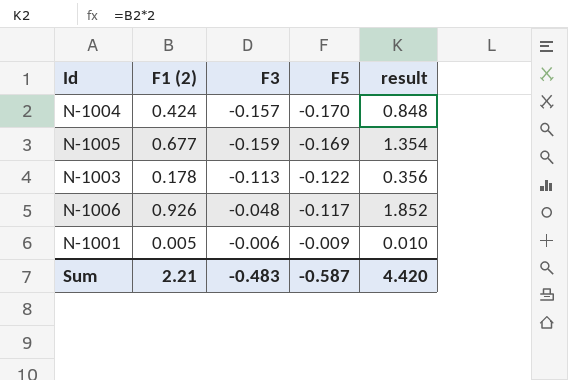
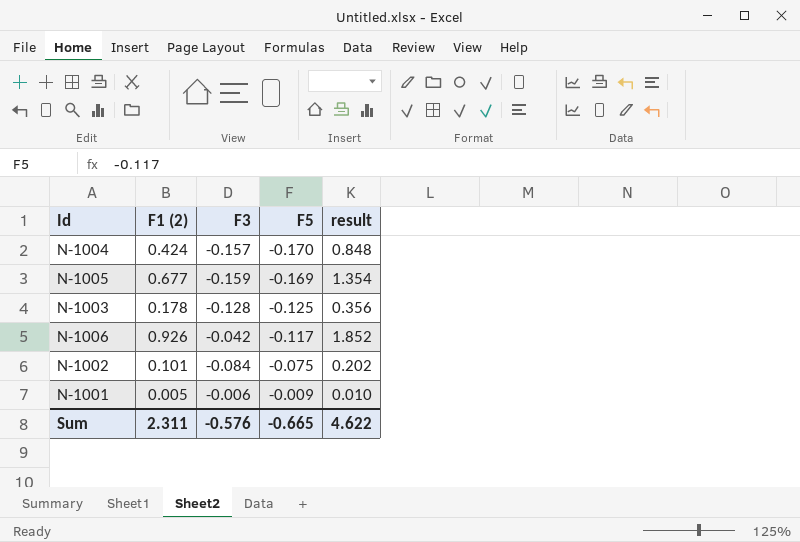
N-1003 | F3: -0.113 -> -0.128
N-1003 | F5: -0.122 -> -0.125
N-1006 | F3: -0.048 -> -0.042
row N-1002: none -> 0.101 | -0.084 | -0.075 | 0.202
Sum | F1 (2): 2.21 -> 2.311
Sum | F3: -0.483 -> -0.576
Sum | F5: -0.587 -> -0.665
Sum | result: 4.420 -> 4.622

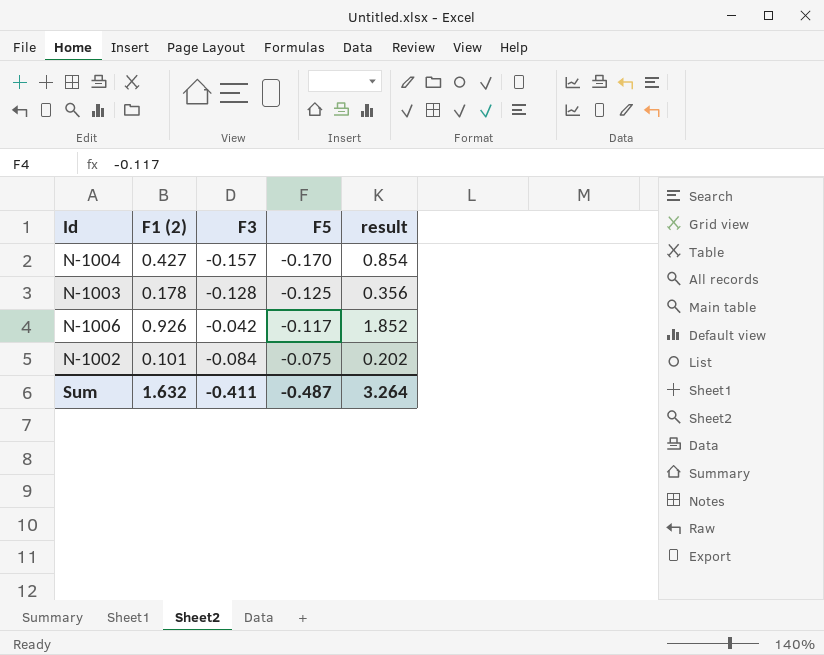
row N-1005: 0.677 | -0.159 | -0.169 | 1.354 -> none
row N-1001: 0.005 | -0.006 | -0.009 | 0.010 -> none
N-1004 | F1 (2): 0.424 -> 0.427
N-1004 | result: 0.848 -> 0.854
Sum | F1 (2): 2.311 -> 1.632
Sum | F3: -0.576 -> -0.411
Sum | F5: -0.665 -> -0.487
Sum | result: 4.622 -> 3.264

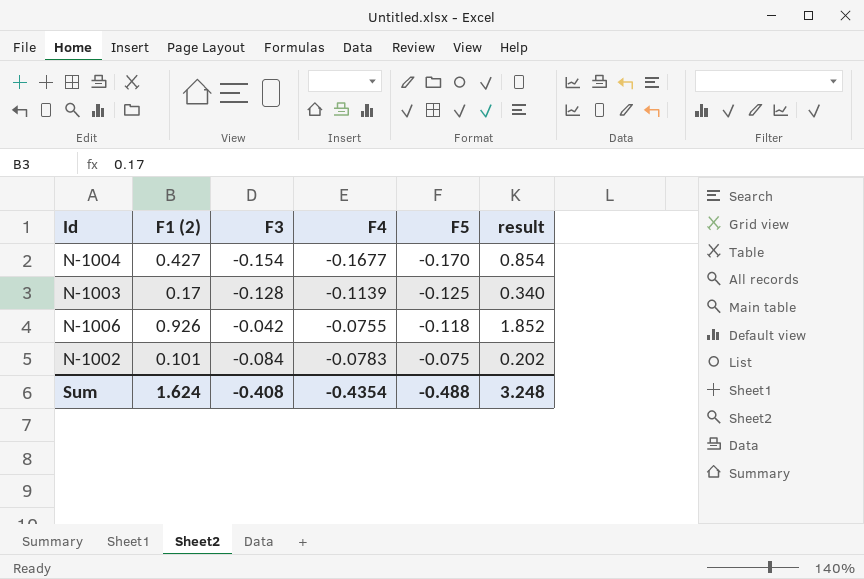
column F4 | position: none -> 4
N-1004 | F3: -0.157 -> -0.154
N-1003 | F1 (2): 0.178 -> 0.17
N-1003 | result: 0.356 -> 0.340
N-1006 | F5: -0.117 -> -0.118
Sum | F1 (2): 1.632 -> 1.624
Sum | F3: -0.411 -> -0.408
Sum | F5: -0.487 -> -0.488
Sum | result: 3.264 -> 3.248

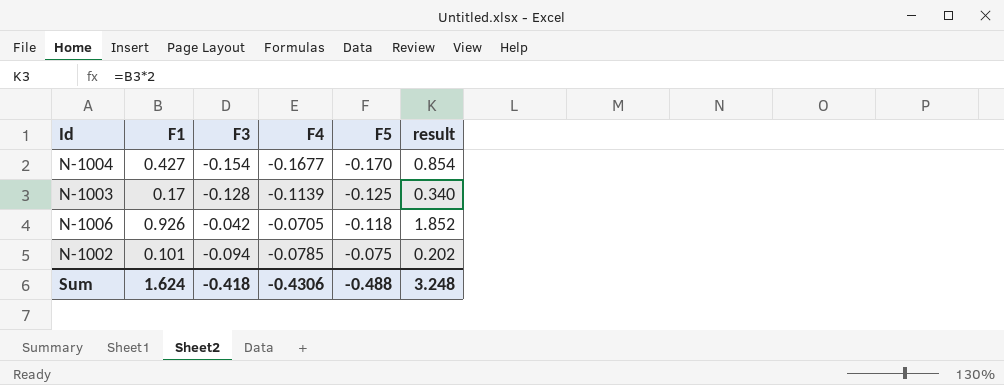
column name: F1 (2) -> F1
N-1006 | F4: -0.0755 -> -0.0705
N-1002 | F3: -0.084 -> -0.094
N-1002 | F4: -0.0783 -> -0.0785
Sum | F3: -0.408 -> -0.418
Sum | F4: -0.4354 -> -0.4306

